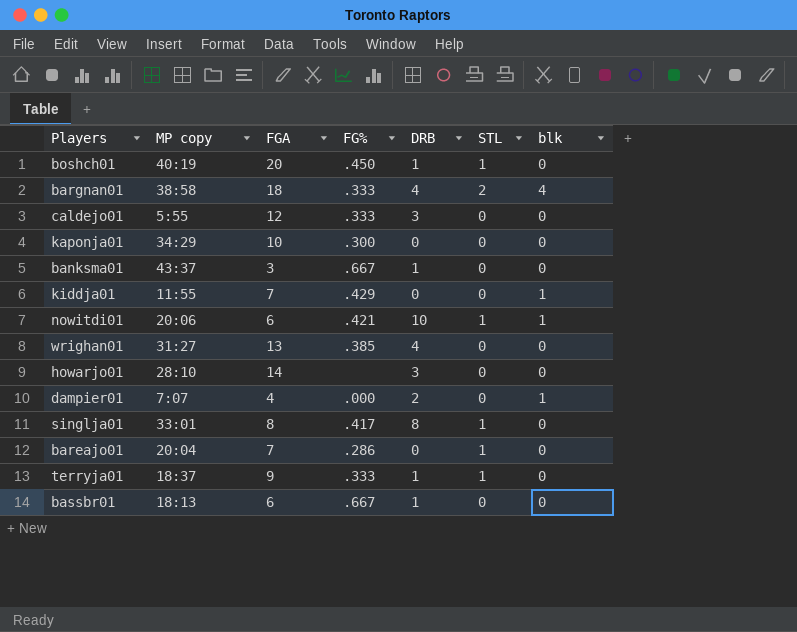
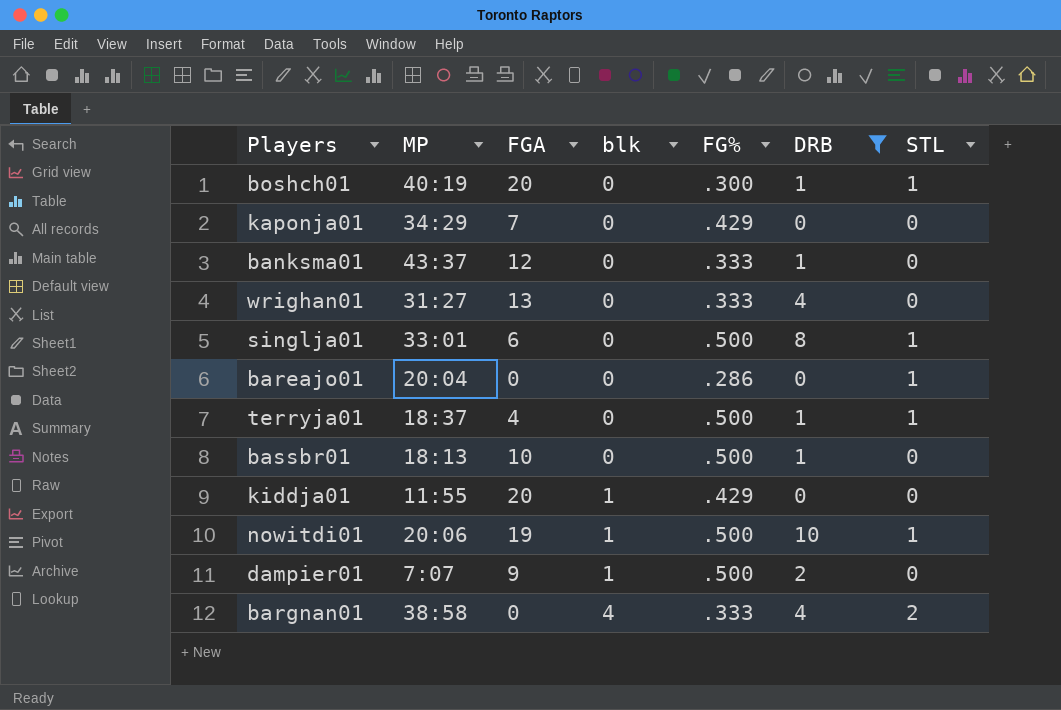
filter: none -> DRB != 3
row order: none -> blk ascending
column name: MP copy -> MP
column blk | position: 7 -> 4
boshch01 | FG%: .450 -> .300
kaponja01 | FGA: 10 -> 7
kaponja01 | FG%: .300 -> .429
banksma01 | FGA: 3 -> 12
banksma01 | FG%: .667 -> .333
wrighan01 | FG%: .385 -> .333
singlja01 | FGA: 8 -> 6
singlja01 | FG%: .417 -> .500
bareajo01 | FGA: 7 -> 0
terryja01 | FGA: 9 -> 4
terryja01 | FG%: .333 -> .500
bassbr01 | FGA: 6 -> 10
bassbr01 | FG%: .667 -> .500
kiddja01 | FGA: 7 -> 20
nowitdi01 | FGA: 6 -> 19
nowitdi01 | FG%: .421 -> .500
dampier01 | FGA: 4 -> 9
dampier01 | FG%: .000 -> .500
bargnan01 | FGA: 18 -> 0

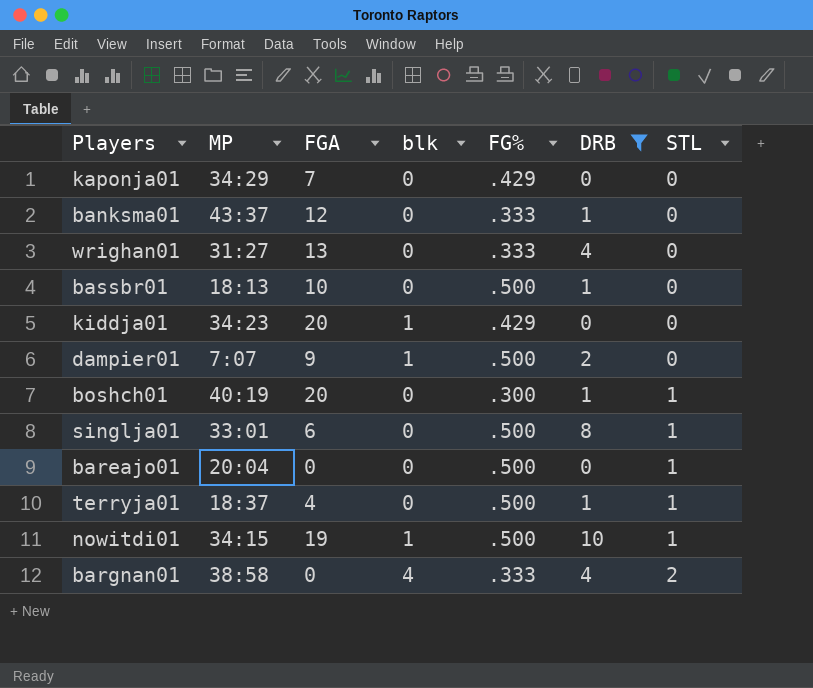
row order: blk ascending -> STL ascending
kiddja01 | MP: 11:55 -> 34:23
bareajo01 | FG%: .286 -> .500
nowitdi01 | MP: 20:06 -> 34:15

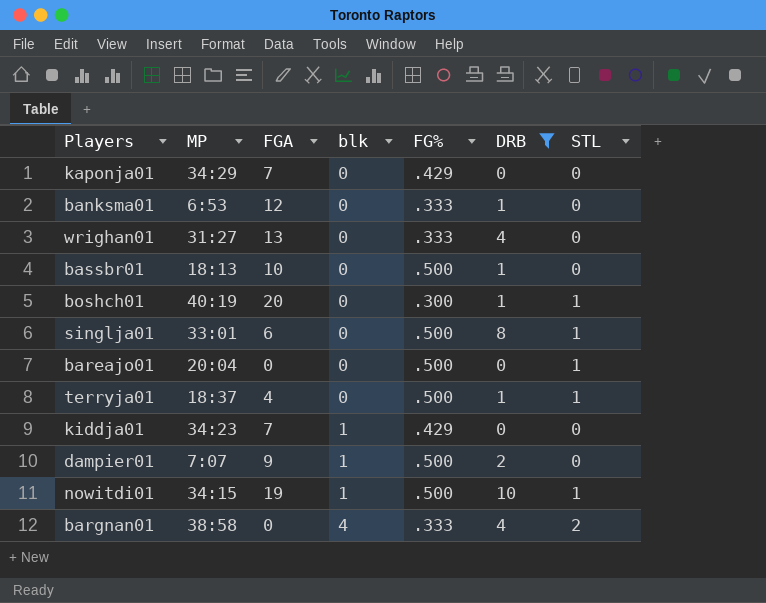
row order: STL ascending -> blk ascending
banksma01 | MP: 43:37 -> 6:53
kiddja01 | FGA: 20 -> 7

